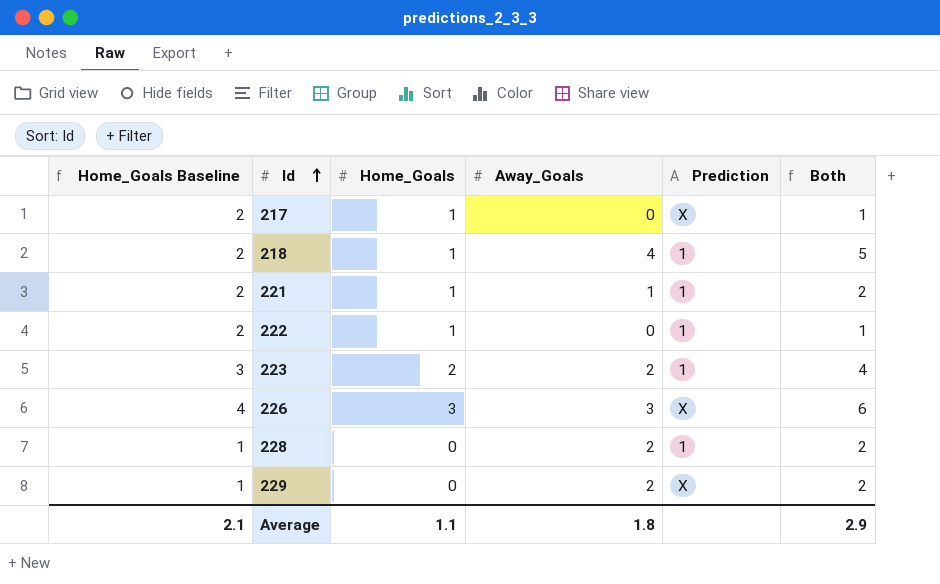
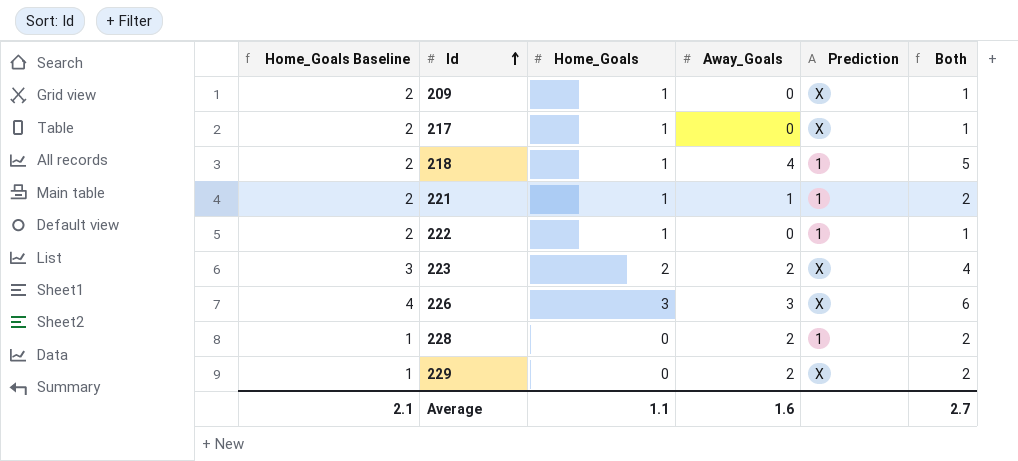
row 209: none -> 2 | 1 | 0 | X | 1
223 | Prediction: 1 -> X
Average | Away_Goals: 1.8 -> 1.6
Average | Both: 2.9 -> 2.7

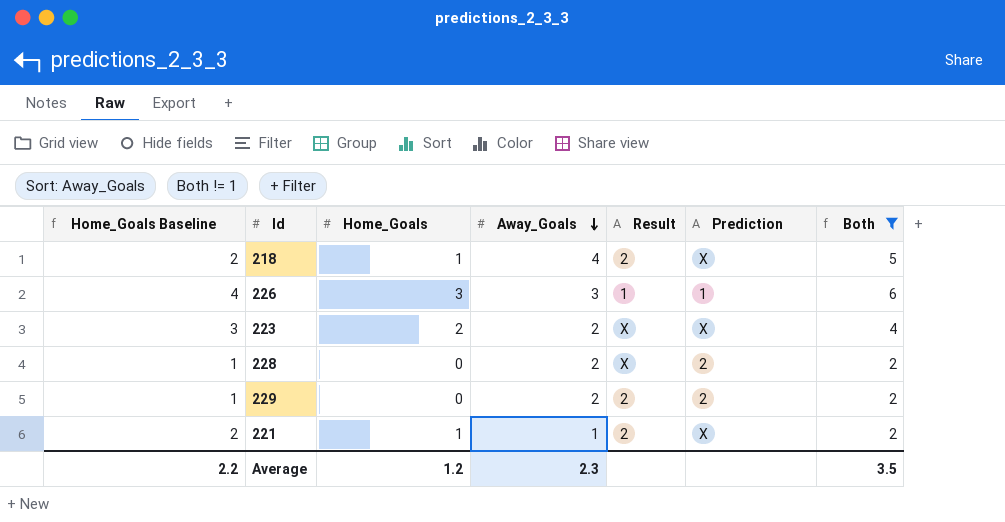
filter: none -> Both != 1
row order: Id ascending -> Away_Goals descending
column Result | position: none -> 5
218 | Prediction: 1 -> X
226 | Prediction: X -> 1
228 | Prediction: 1 -> 2
229 | Prediction: X -> 2
221 | Prediction: 1 -> X
Average | Home_Goals Baseline: 2.1 -> 2.2
Average | Home_Goals: 1.1 -> 1.2
Average | Away_Goals: 1.6 -> 2.3
Average | Both: 2.7 -> 3.5

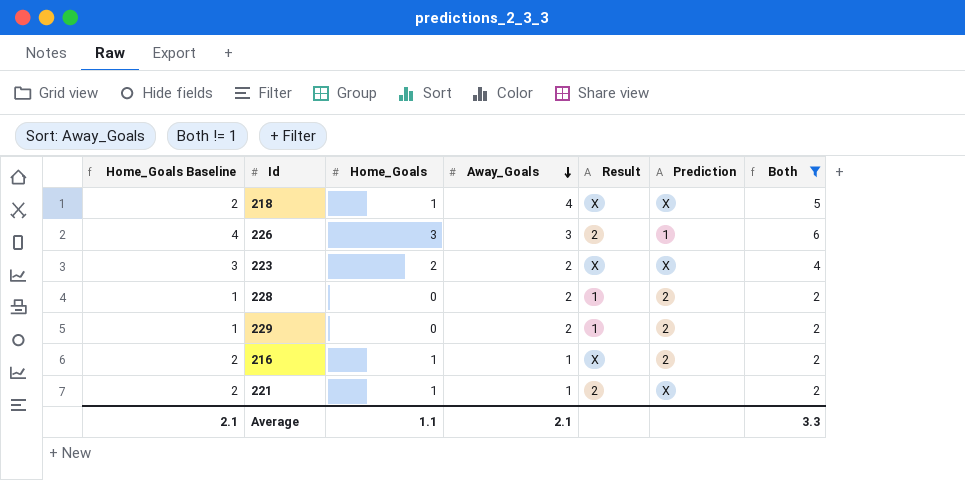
218 | Result: 2 -> X
226 | Result: 1 -> 2
228 | Result: X -> 1
229 | Result: 2 -> 1
row 216: none -> 2 | 1 | 1 | X | 2 | 2
Average | Home_Goals Baseline: 2.2 -> 2.1
Average | Home_Goals: 1.2 -> 1.1
Average | Away_Goals: 2.3 -> 2.1
Average | Both: 3.5 -> 3.3

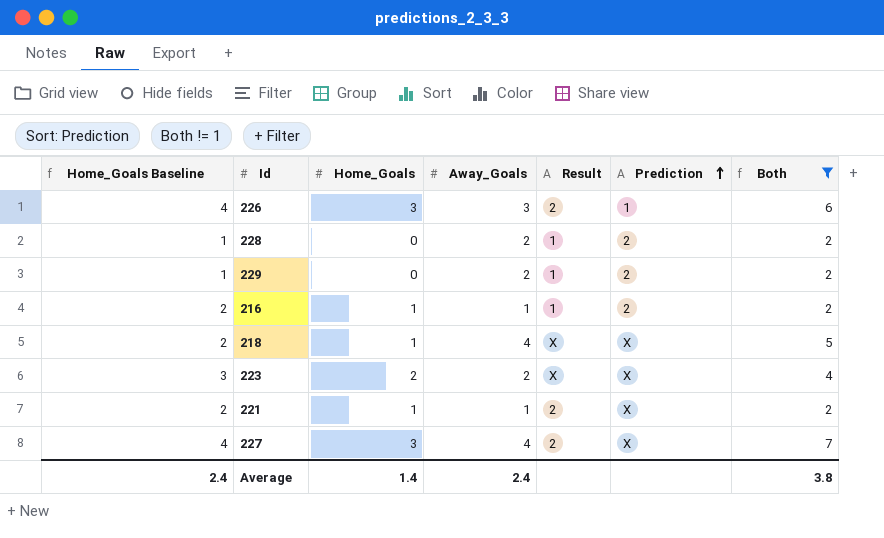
row order: Away_Goals descending -> Prediction ascending
216 | Result: X -> 1
row 227: none -> 4 | 3 | 4 | 2 | X | 7
Average | Home_Goals Baseline: 2.1 -> 2.4
Average | Home_Goals: 1.1 -> 1.4
Average | Away_Goals: 2.1 -> 2.4
Average | Both: 3.3 -> 3.8

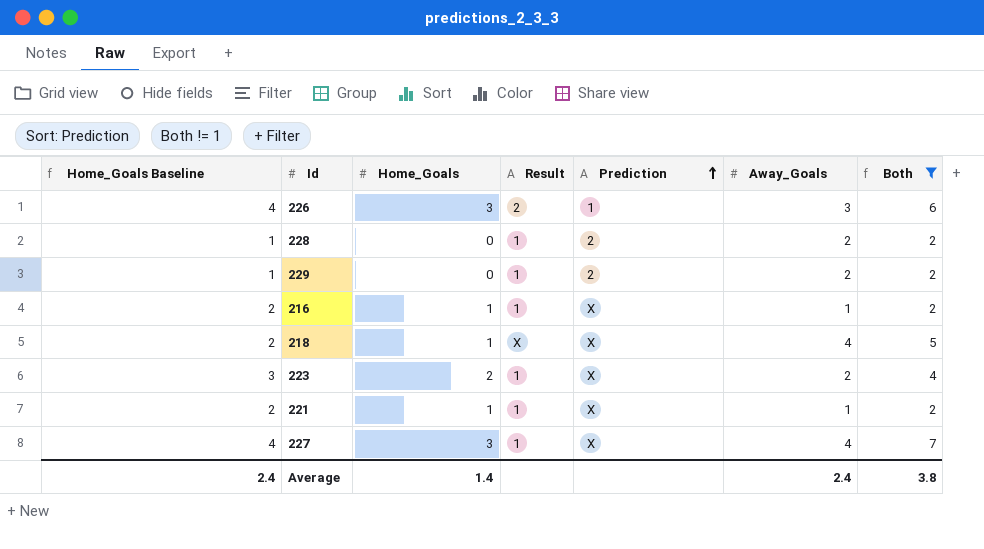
column Away_Goals | position: 4 -> 6
216 | Prediction: 2 -> X
223 | Result: X -> 1
221 | Result: 2 -> 1
227 | Result: 2 -> 1

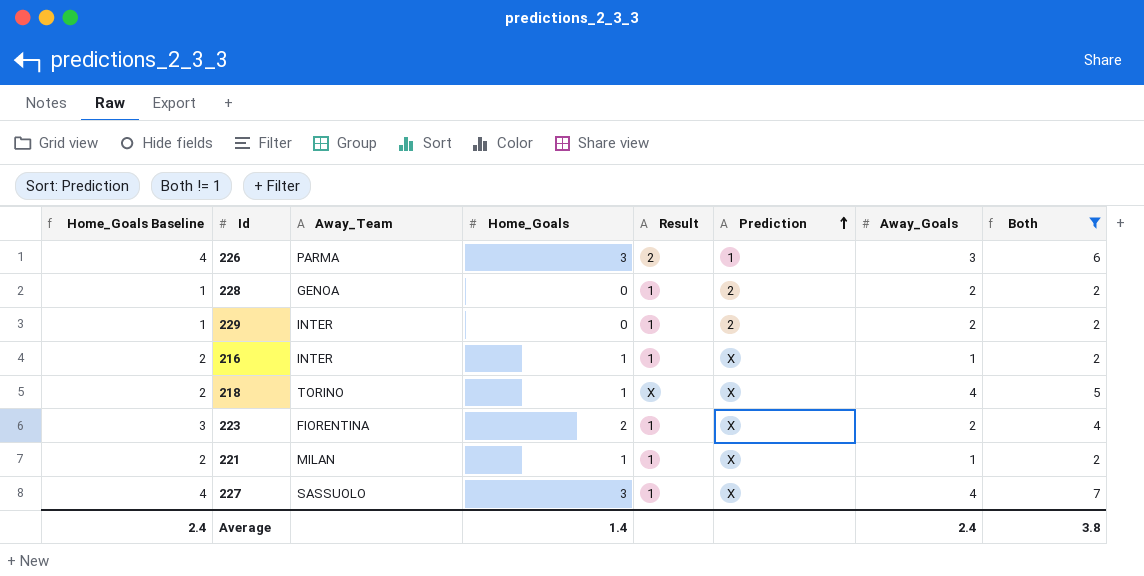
column Away_Team | position: none -> 3

